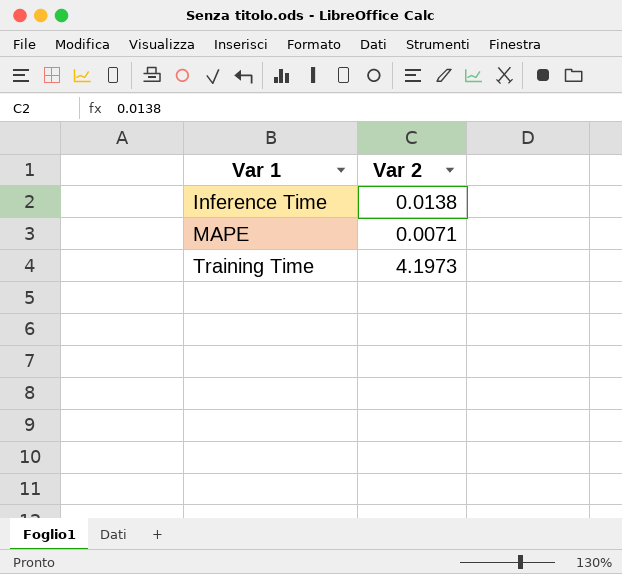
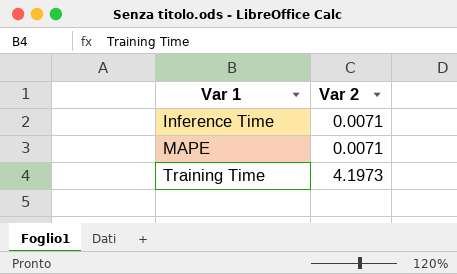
Inference Time | Var 2: 0.0138 -> 0.0071

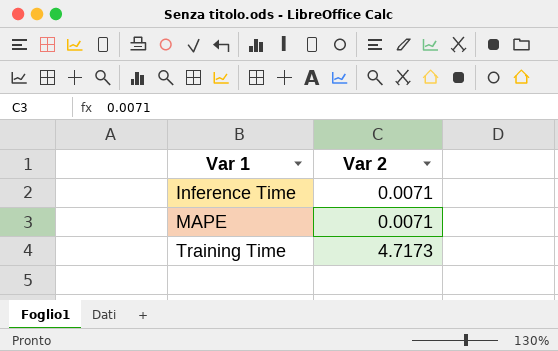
Training Time | Var 2: 4.1973 -> 4.7173

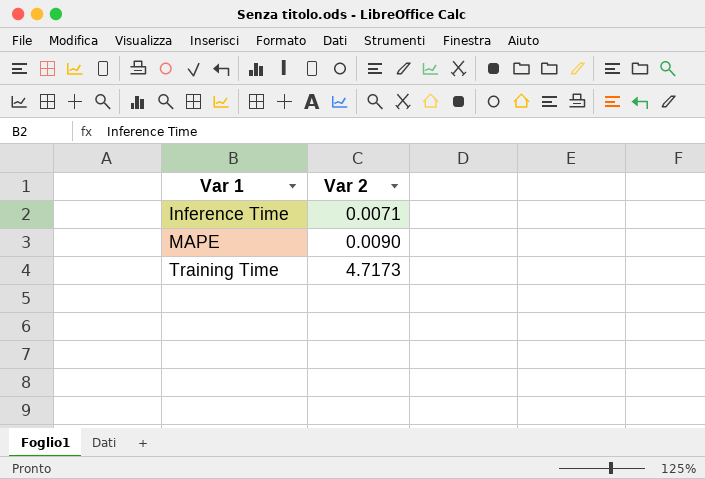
MAPE | Var 2: 0.0071 -> 0.0090

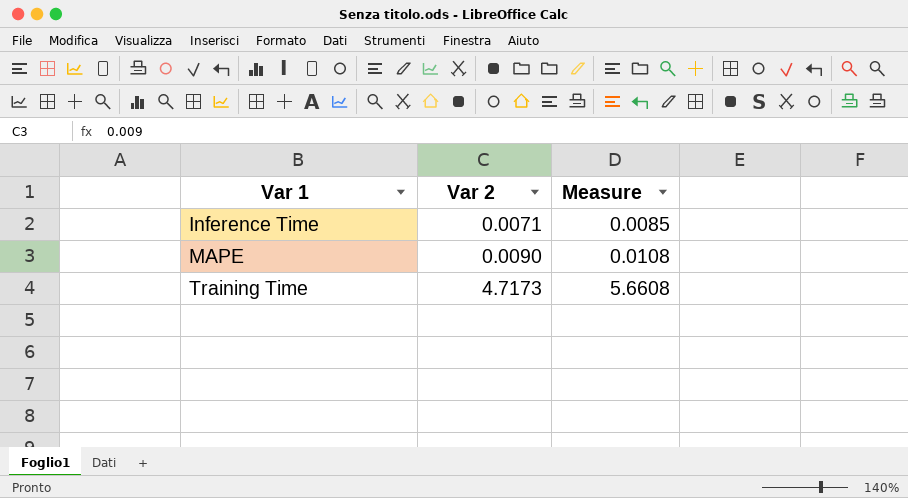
column Measure | formula: none -> [Var 2] * 1.2

